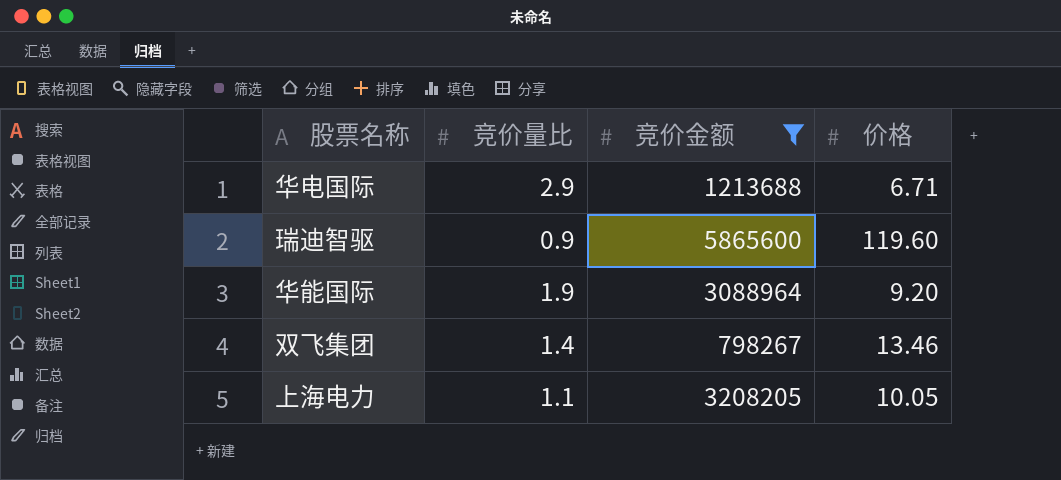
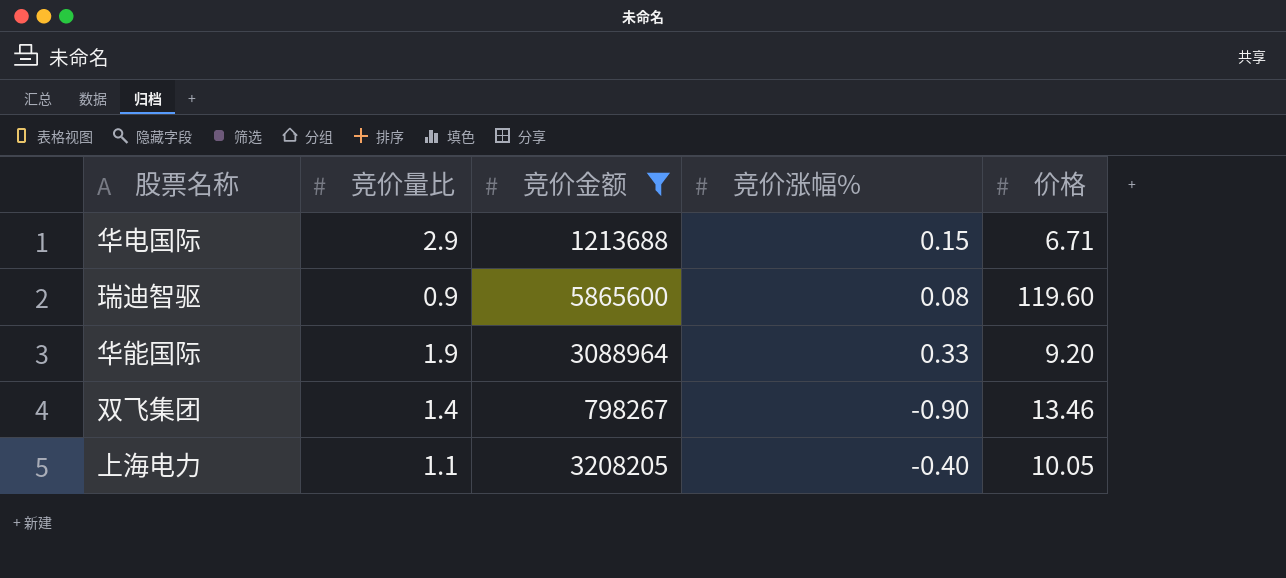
column 竞价涨幅% | position: none -> 4

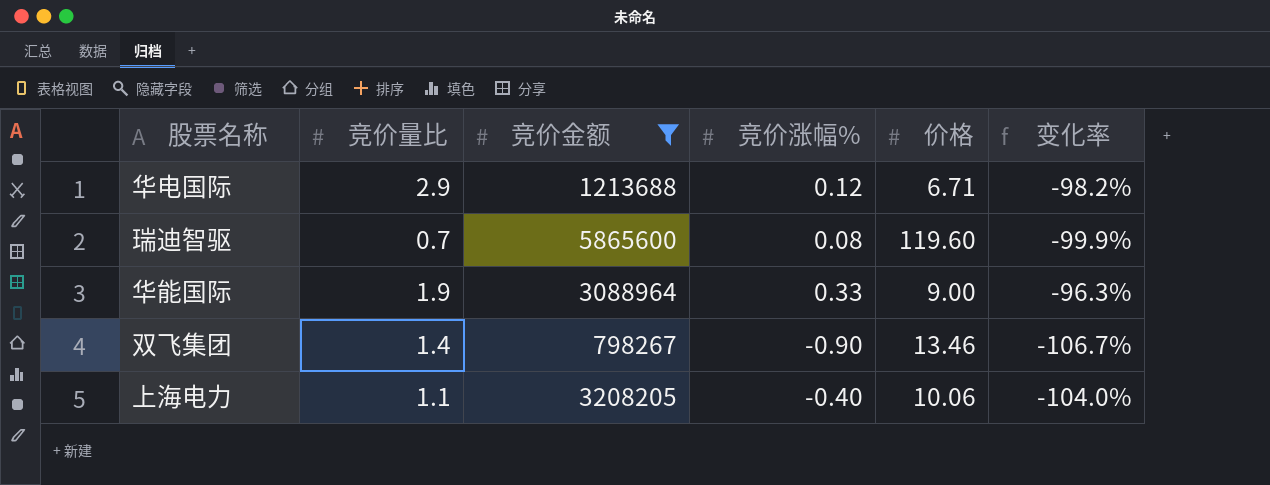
column 变化率 | formula: none -> ([竞价涨幅%] - [价格]) / [价格]
华电国际 | 竞价涨幅%: 0.15 -> 0.12
瑞迪智驱 | 竞价量比: 0.9 -> 0.7
华能国际 | 价格: 9.20 -> 9.00
上海电力 | 价格: 10.05 -> 10.06

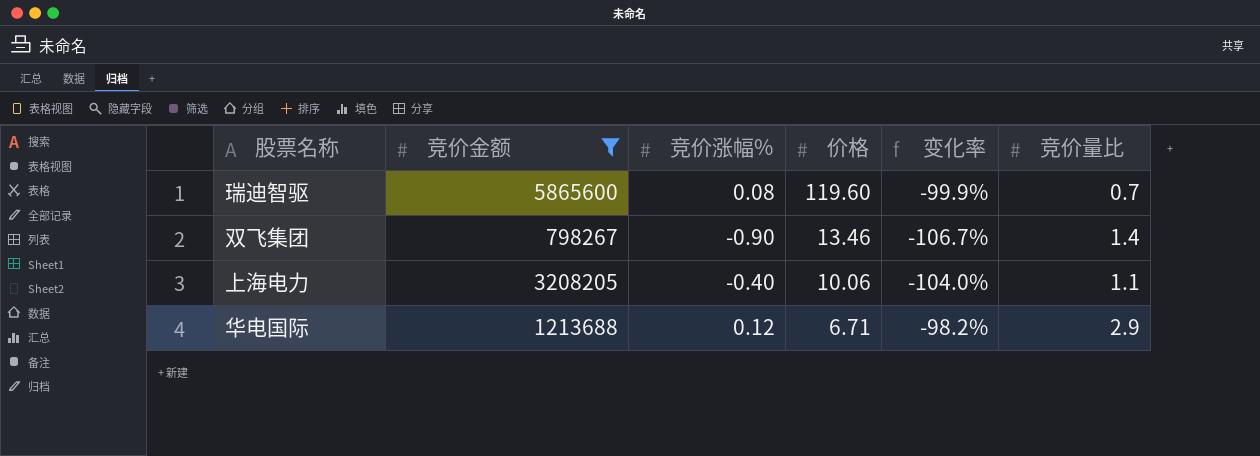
row order: none -> 价格 descending
column 竞价量比 | position: 2 -> 6
row 华能国际: 1.9 | 3088964 | 0.33 | 9.00 | -96.3% -> none

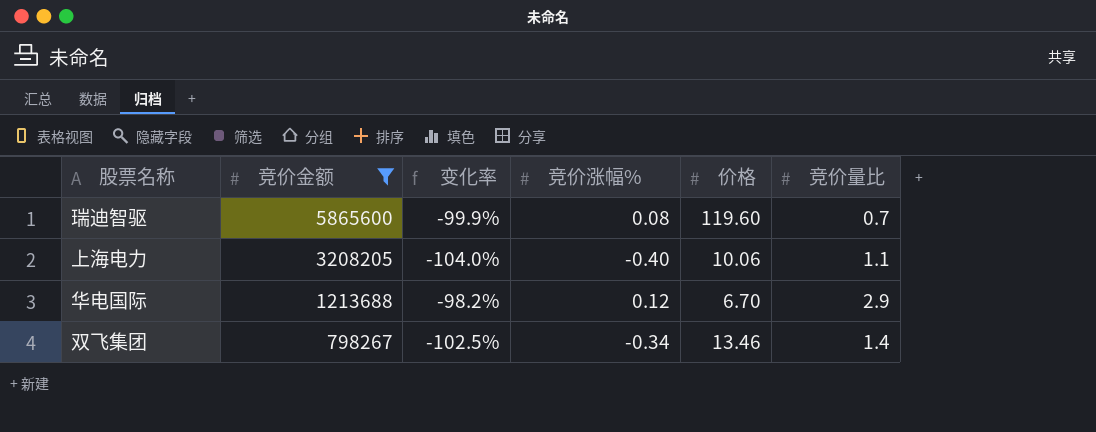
row order: 价格 descending -> 竞价金额 descending
column 变化率 | position: 5 -> 3
华电国际 | 价格: 6.71 -> 6.70
双飞集团 | 变化率: -106.7% -> -102.5%
双飞集团 | 竞价涨幅%: -0.90 -> -0.34

